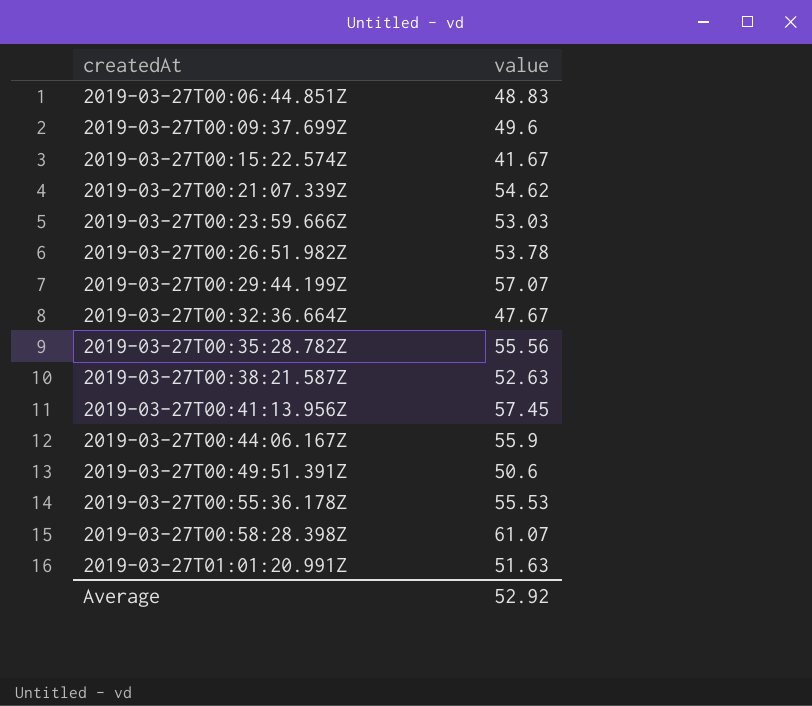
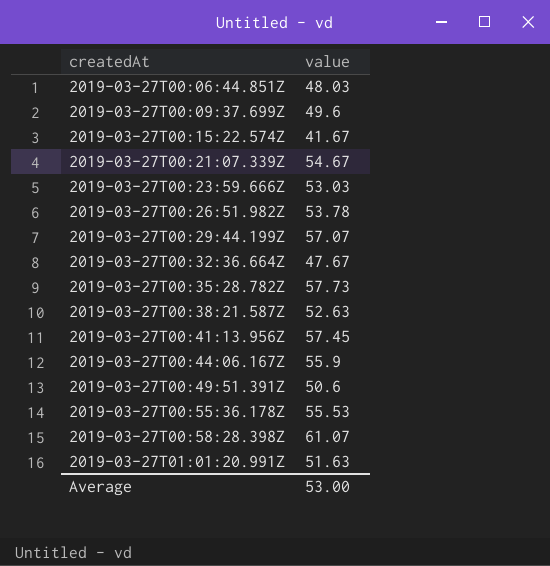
2019-03-27T00:06:44.851Z | value: 48.83 -> 48.03
2019-03-27T00:21:07.339Z | value: 54.62 -> 54.67
2019-03-27T00:35:28.782Z | value: 55.56 -> 57.73
Average | value: 52.92 -> 53.00

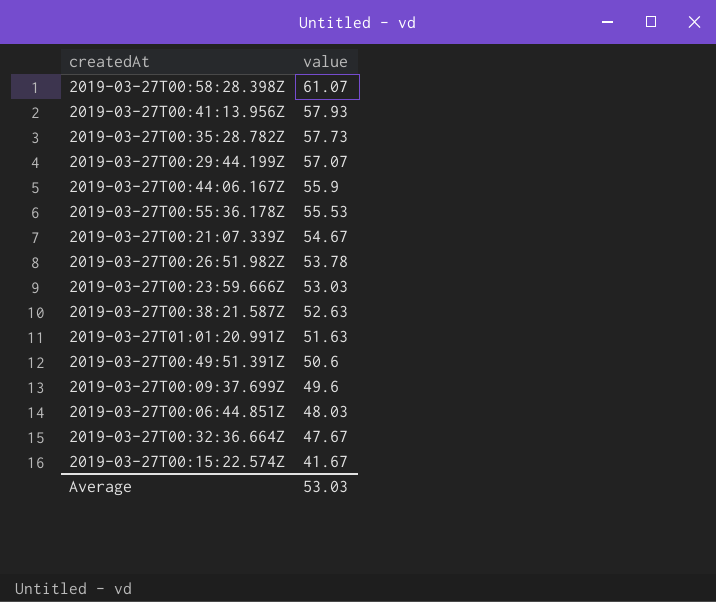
row order: createdAt ascending -> value descending
2019-03-27T00:41:13.956Z | value: 57.45 -> 57.93
Average | value: 53.00 -> 53.03

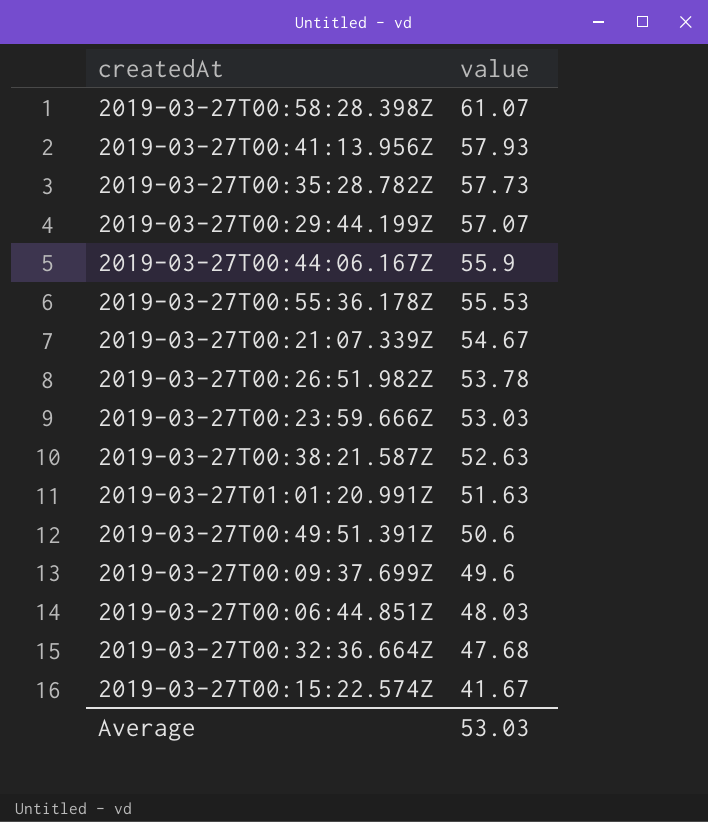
2019-03-27T00:32:36.664Z | value: 47.67 -> 47.68

